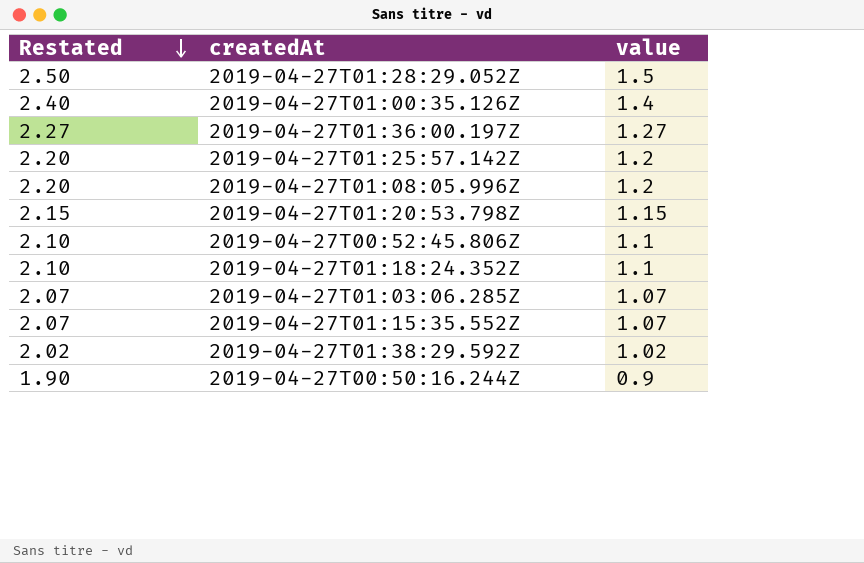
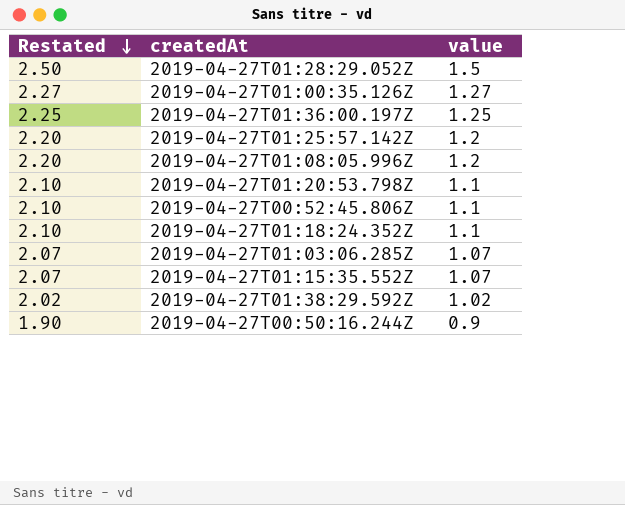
2019-04-27T01:00:35.126Z | Restated: 2.40 -> 2.27
2019-04-27T01:00:35.126Z | value: 1.4 -> 1.27
2019-04-27T01:36:00.197Z | Restated: 2.27 -> 2.25
2019-04-27T01:36:00.197Z | value: 1.27 -> 1.25
2019-04-27T01:20:53.798Z | Restated: 2.15 -> 2.10
2019-04-27T01:20:53.798Z | value: 1.15 -> 1.1

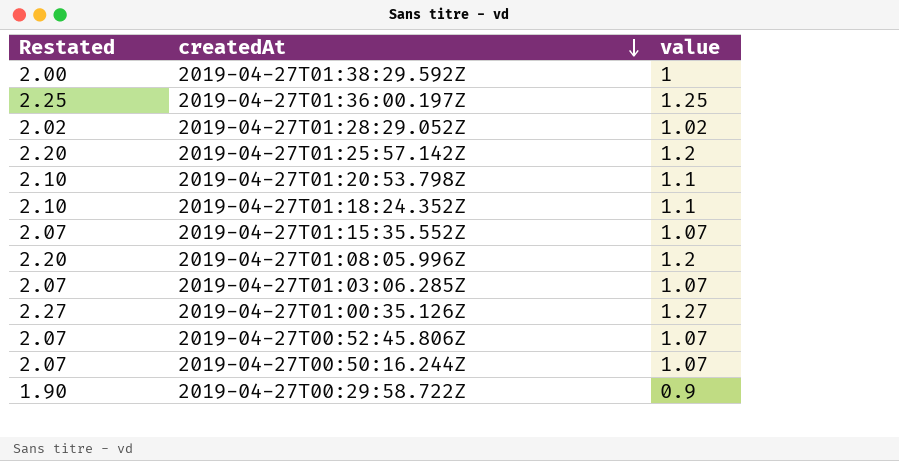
row order: Restated descending -> createdAt descending
2019-04-27T01:38:29.592Z | Restated: 2.02 -> 2.00
2019-04-27T01:38:29.592Z | value: 1.02 -> 1
2019-04-27T01:28:29.052Z | Restated: 2.50 -> 2.02
2019-04-27T01:28:29.052Z | value: 1.5 -> 1.02
2019-04-27T00:52:45.806Z | Restated: 2.10 -> 2.07
2019-04-27T00:52:45.806Z | value: 1.1 -> 1.07
2019-04-27T00:50:16.244Z | Restated: 1.90 -> 2.07
2019-04-27T00:50:16.244Z | value: 0.9 -> 1.07
row 2019-04-27T00:29:58.722Z: none -> 1.90 | 0.9

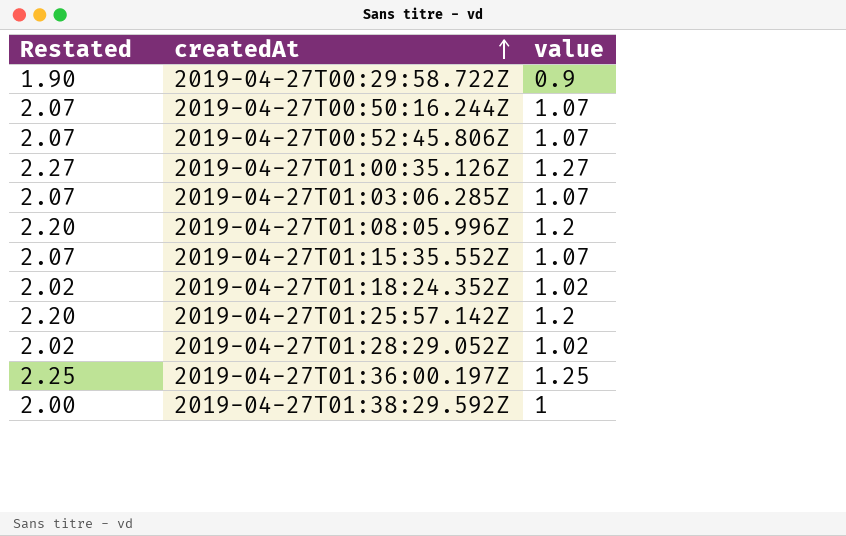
row order: createdAt descending -> createdAt ascending
row 2019-04-27T01:20:53.798Z: 2.10 | 1.1 -> none
2019-04-27T01:18:24.352Z | Restated: 2.10 -> 2.02
2019-04-27T01:18:24.352Z | value: 1.1 -> 1.02

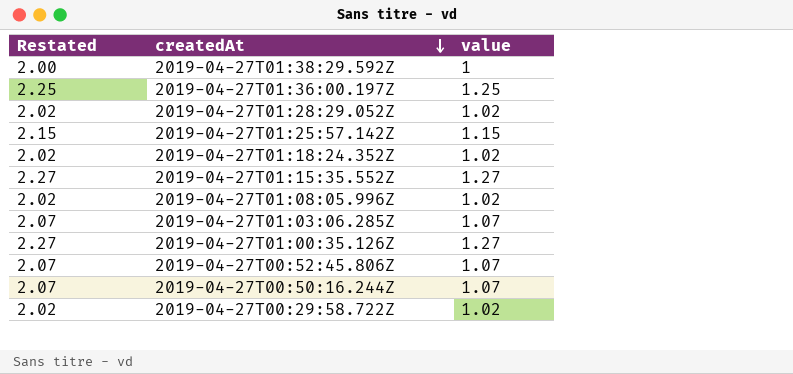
row order: createdAt ascending -> createdAt descending
2019-04-27T01:25:57.142Z | Restated: 2.20 -> 2.15
2019-04-27T01:25:57.142Z | value: 1.2 -> 1.15
2019-04-27T01:15:35.552Z | Restated: 2.07 -> 2.27
2019-04-27T01:15:35.552Z | value: 1.07 -> 1.27
2019-04-27T01:08:05.996Z | Restated: 2.20 -> 2.02
2019-04-27T01:08:05.996Z | value: 1.2 -> 1.02
2019-04-27T00:29:58.722Z | Restated: 1.90 -> 2.02
2019-04-27T00:29:58.722Z | value: 0.9 -> 1.02

